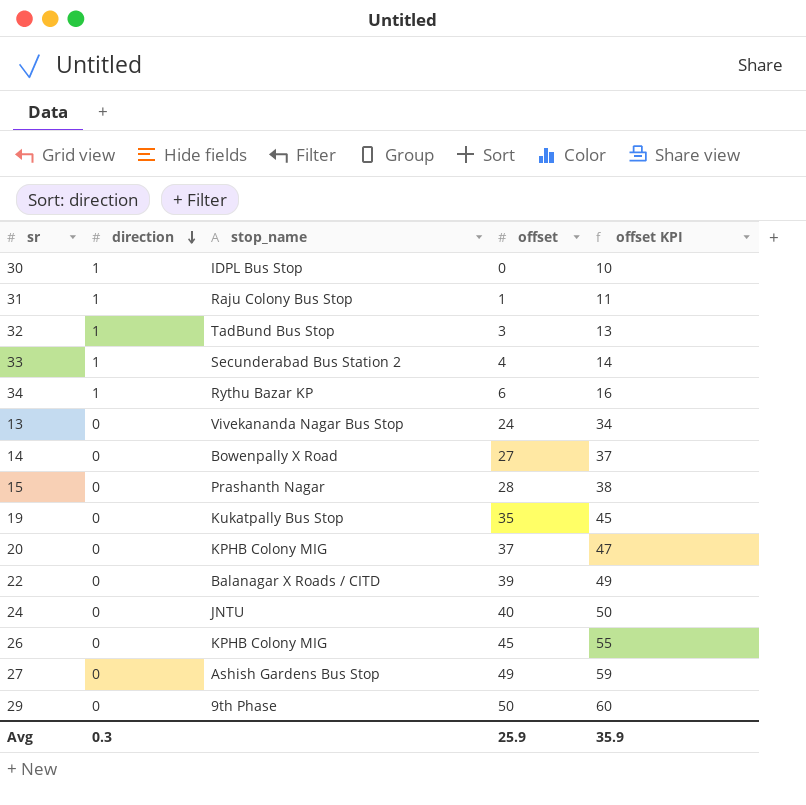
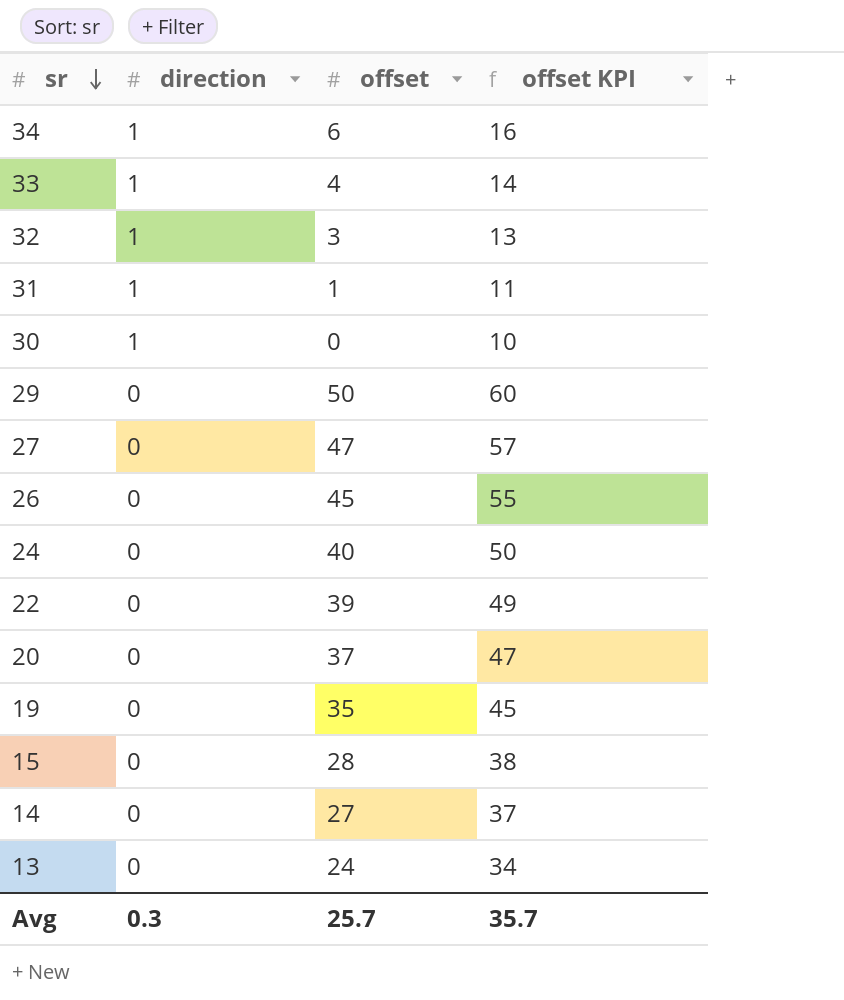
row order: direction descending -> sr descending
column stop_name | position: 3 -> none
27 | offset: 49 -> 47
27 | offset KPI: 59 -> 57
Avg | offset: 25.9 -> 25.7
Avg | offset KPI: 35.9 -> 35.7

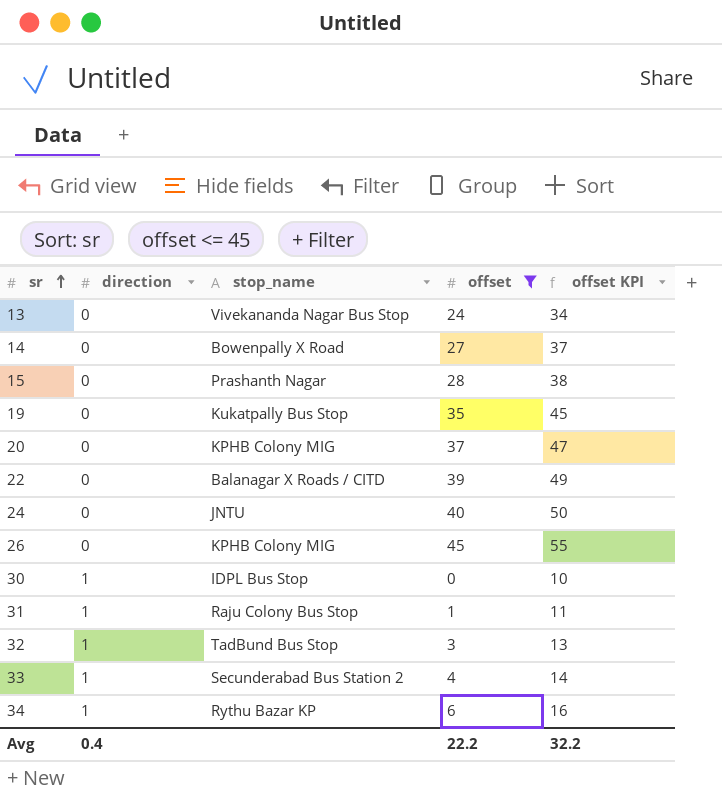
filter: none -> offset <= 45
row order: sr descending -> sr ascending
column stop_name | position: none -> 3
Avg | direction: 0.3 -> 0.4
Avg | offset: 25.7 -> 22.2
Avg | offset KPI: 35.7 -> 32.2

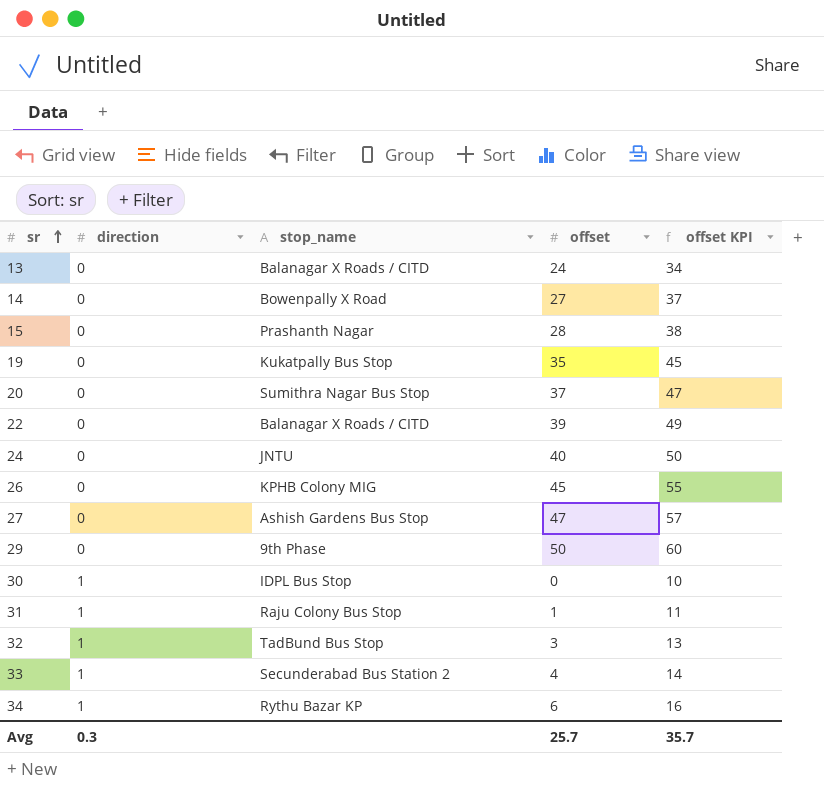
filter: offset <= 45 -> none
13 | stop_name: Vivekananda Nagar Bus Stop -> Balanagar X Roads / CITD
20 | stop_name: KPHB Colony MIG -> Sumithra Nagar Bus Stop
Avg | direction: 0.4 -> 0.3
Avg | offset: 22.2 -> 25.7
Avg | offset KPI: 32.2 -> 35.7

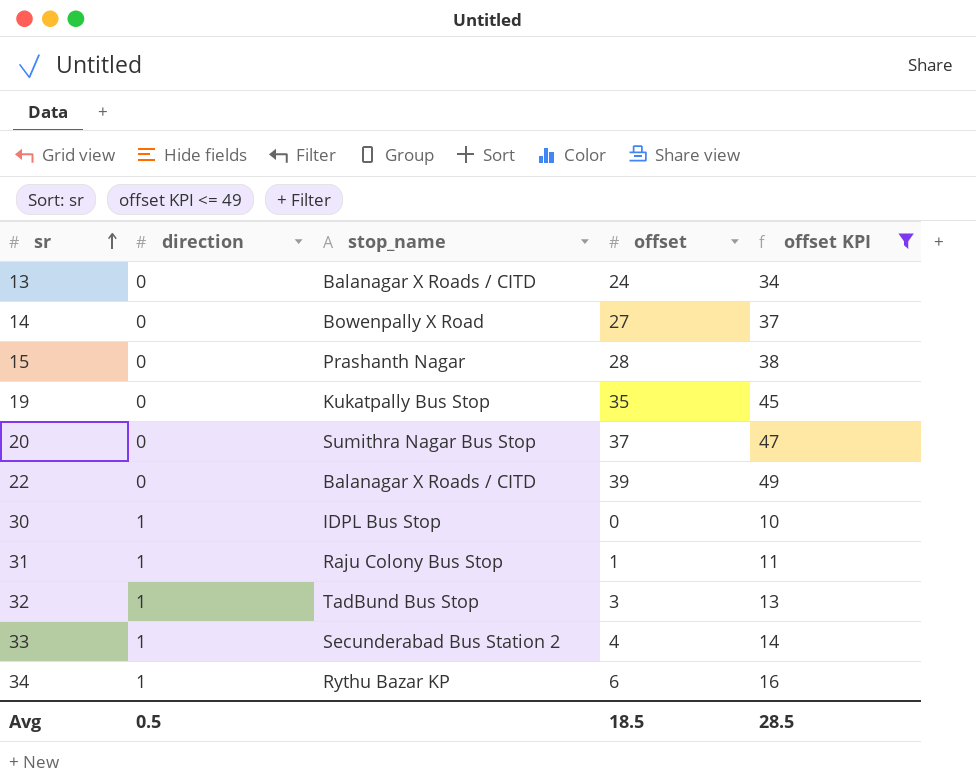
filter: none -> offset KPI <= 49
Avg | direction: 0.3 -> 0.5
Avg | offset: 25.7 -> 18.5
Avg | offset KPI: 35.7 -> 28.5

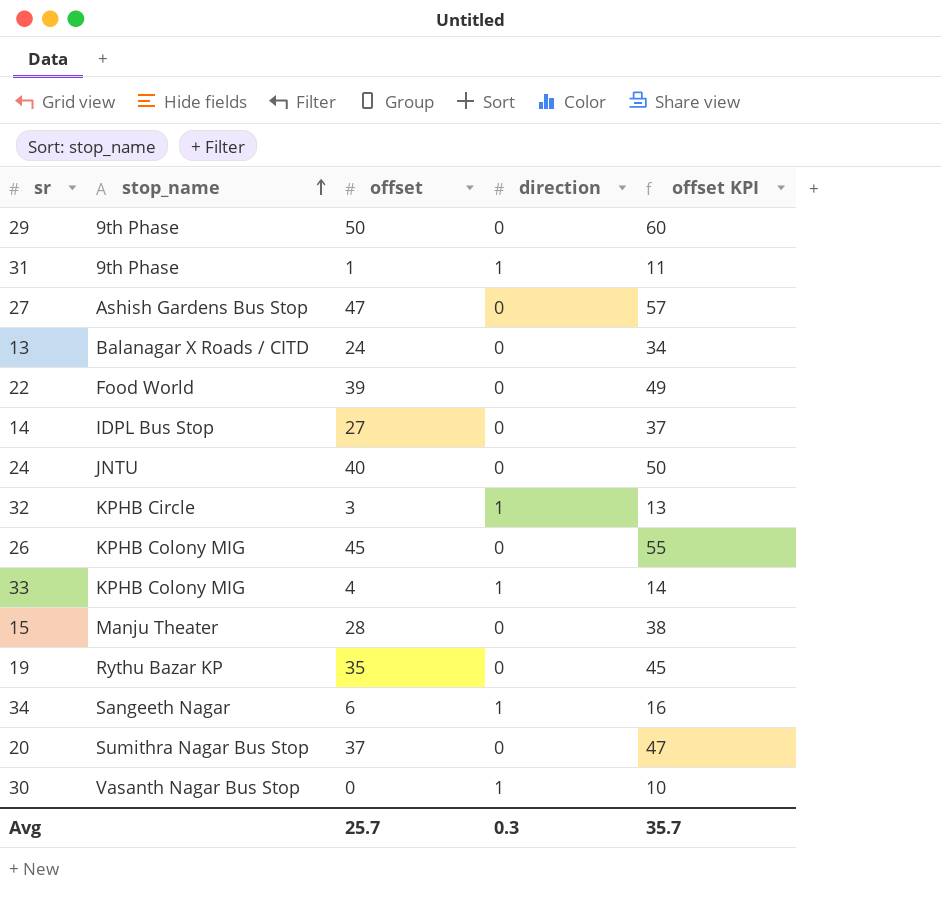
filter: offset KPI <= 49 -> none
row order: sr ascending -> stop_name ascending
column direction | position: 2 -> 4
31 | stop_name: Raju Colony Bus Stop -> 9th Phase
22 | stop_name: Balanagar X Roads / CITD -> Food World
14 | stop_name: Bowenpally X Road -> IDPL Bus Stop
32 | stop_name: TadBund Bus Stop -> KPHB Circle
33 | stop_name: Secunderabad Bus Station 2 -> KPHB Colony MIG
15 | stop_name: Prashanth Nagar -> Manju Theater
19 | stop_name: Kukatpally Bus Stop -> Rythu Bazar KP
34 | stop_name: Rythu Bazar KP -> Sangeeth Nagar
30 | stop_name: IDPL Bus Stop -> Vasanth Nagar Bus Stop
Avg | offset: 18.5 -> 25.7
Avg | direction: 0.5 -> 0.3
Avg | offset KPI: 28.5 -> 35.7

